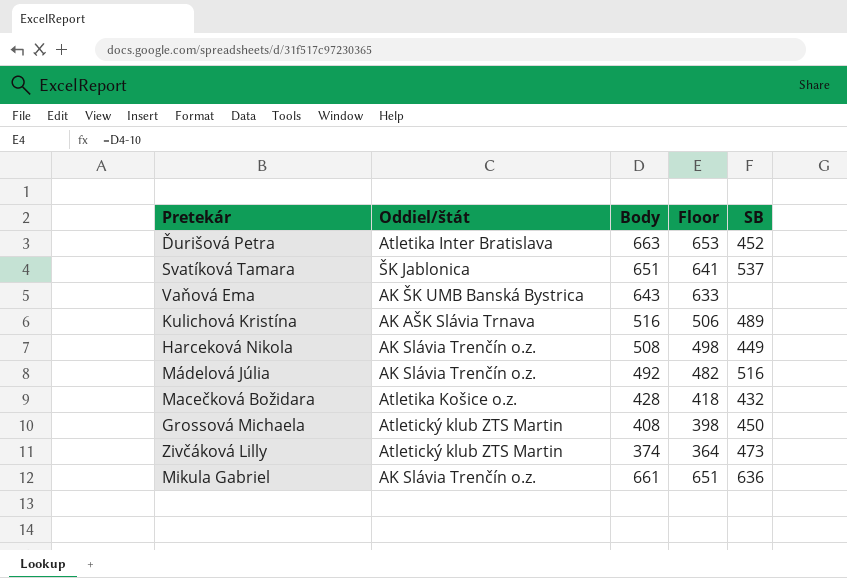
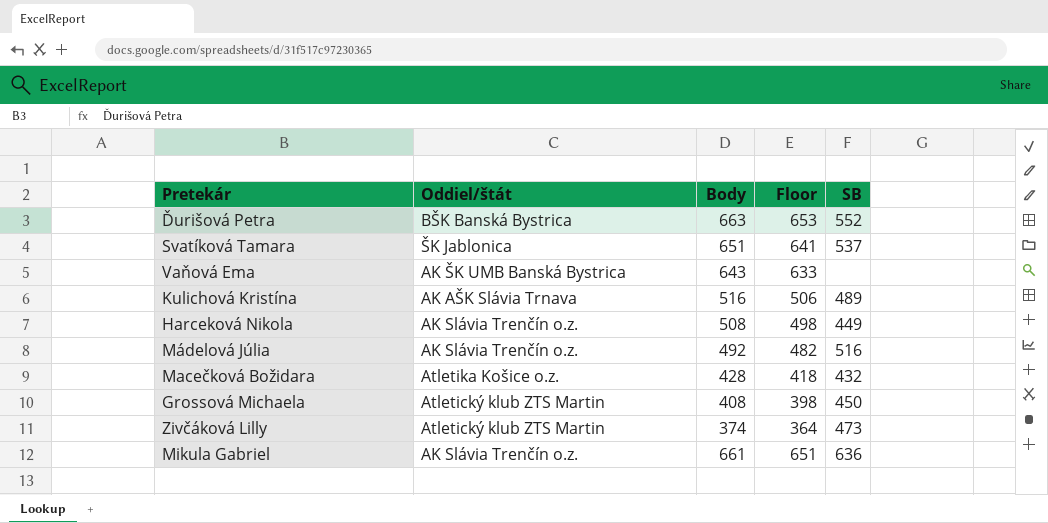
Ďurišová Petra | Oddiel/štát: Atletika Inter Bratislava -> BŠK Banská Bystrica
Ďurišová Petra | SB: 452 -> 552

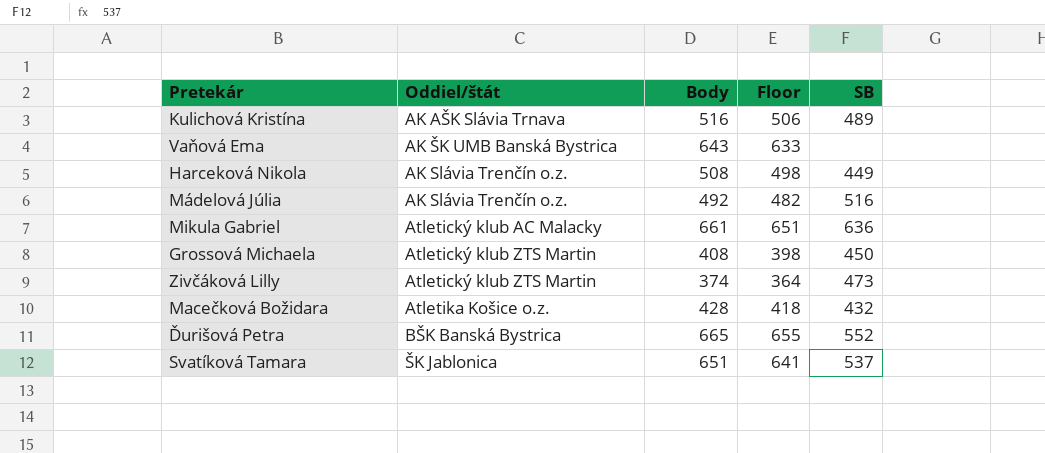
row order: none -> Oddiel/štát ascending
Mikula Gabriel | Oddiel/štát: AK Slávia Trenčín o.z. -> Atletický klub AC Malacky
Ďurišová Petra | Body: 663 -> 665
Ďurišová Petra | Floor: 653 -> 655

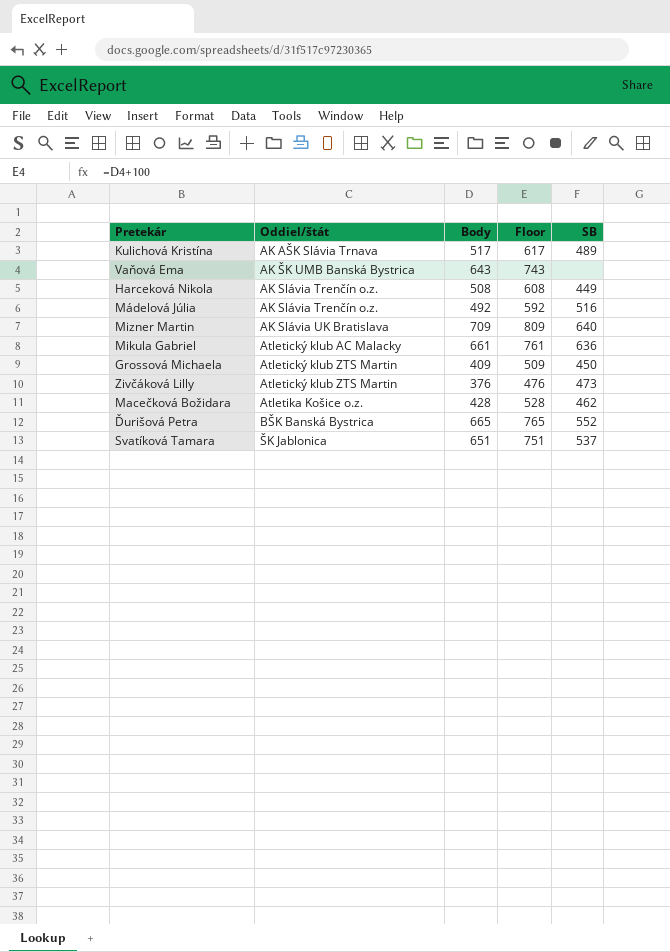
column Floor | formula: [Body] - 10 -> [Body] + 100
Kulichová Kristína | Body: 516 -> 517
row Mizner Martin: none -> AK Slávia UK Bratislava | 709 | 809 | 640
Grossová Michaela | Body: 408 -> 409
Zivčáková Lilly | Body: 374 -> 376
Macečková Božidara | SB: 432 -> 462

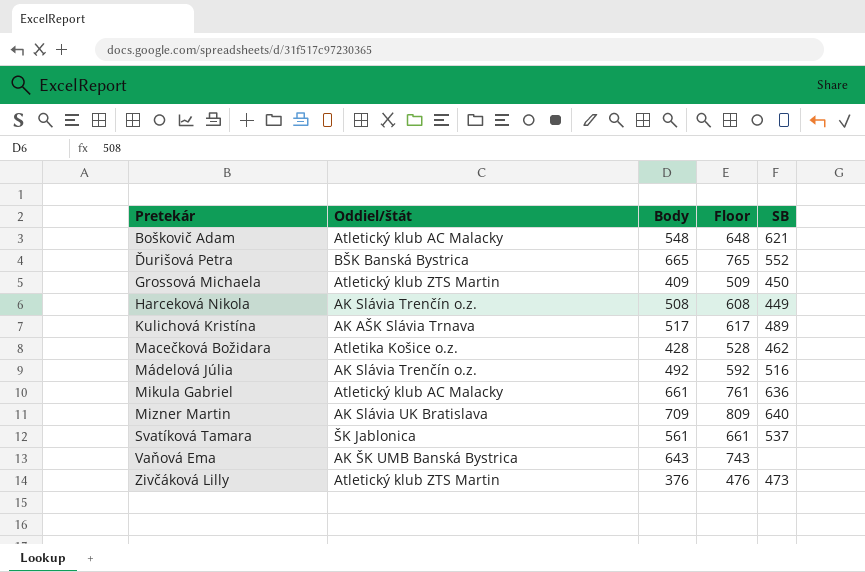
row order: Oddiel/štát ascending -> Pretekár ascending
row Boškovič Adam: none -> Atletický klub AC Malacky | 548 | 648 | 621
Svatíková Tamara | Body: 651 -> 561
Svatíková Tamara | Floor: 751 -> 661

